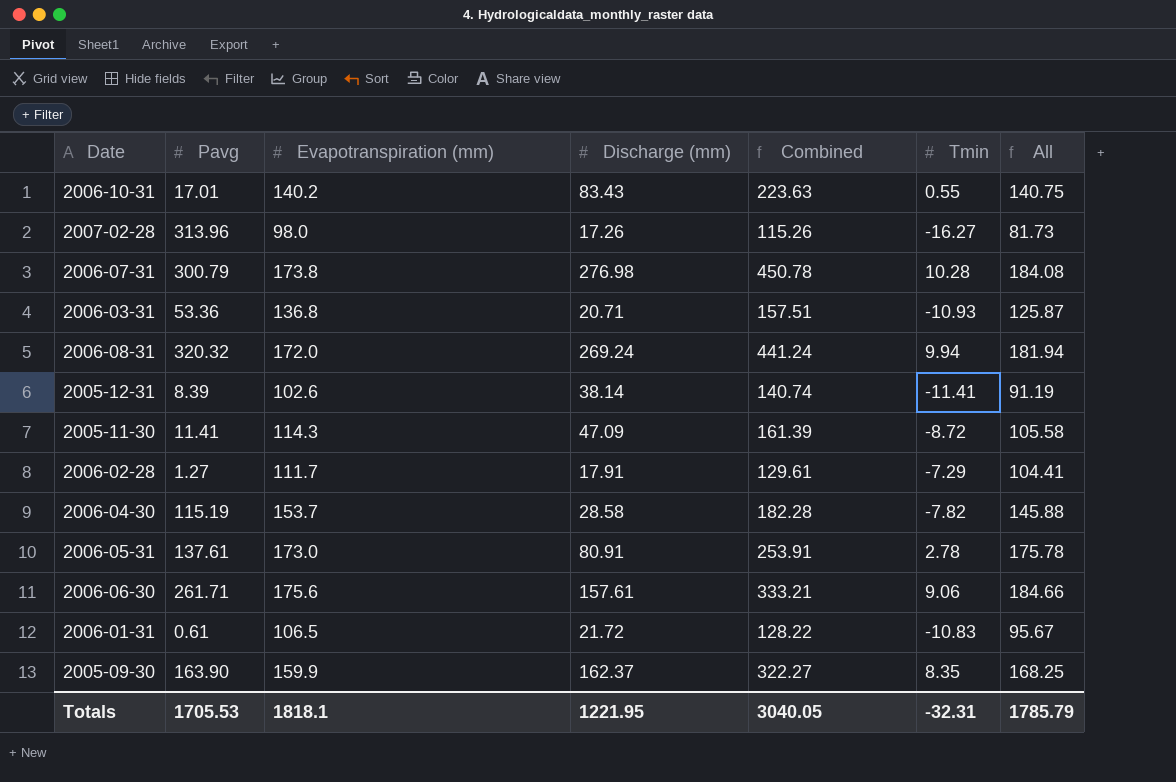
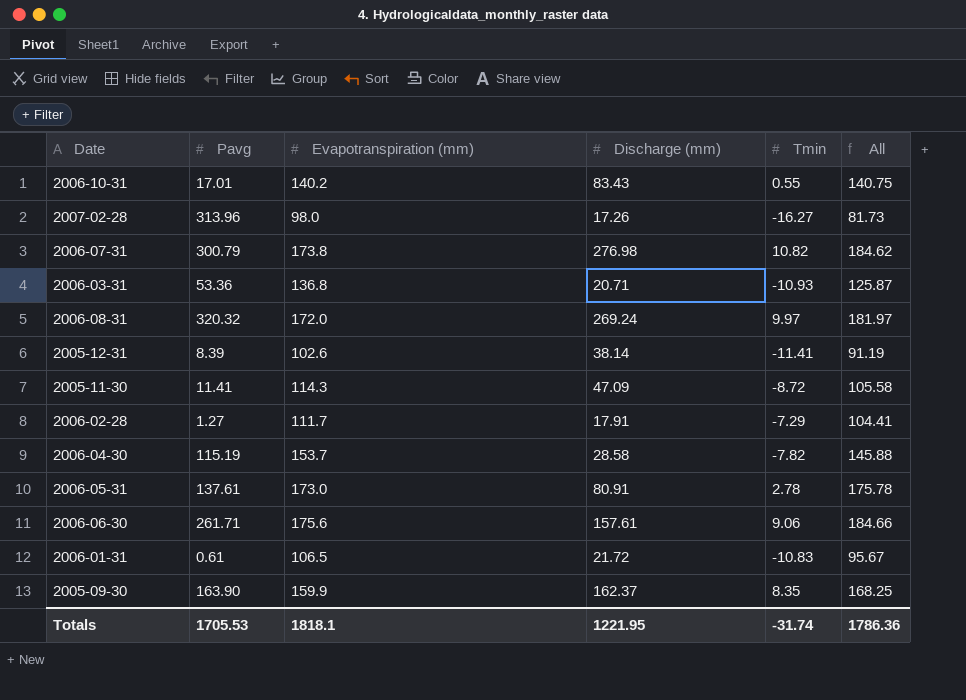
column Combined | formula: [Evapotranspiration (mm)] + [Discharge (mm)] -> none
2006-07-31 | Tmin: 10.28 -> 10.82
2006-07-31 | All: 184.08 -> 184.62
2006-08-31 | Tmin: 9.94 -> 9.97
2006-08-31 | All: 181.94 -> 181.97
Totals | Tmin: -32.31 -> -31.74
Totals | All: 1785.79 -> 1786.36

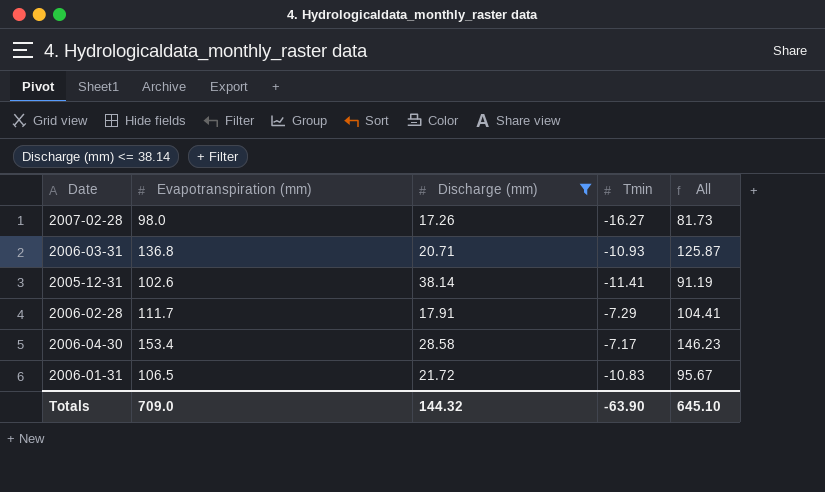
filter: none -> Discharge (mm) <= 38.14
column Pavg | position: 2 -> none
2006-04-30 | Evapotranspiration (mm): 153.7 -> 153.4
2006-04-30 | Tmin: -7.82 -> -7.17
2006-04-30 | All: 145.88 -> 146.23
Totals | Evapotranspiration (mm): 1818.1 -> 709.0
Totals | Discharge (mm): 1221.95 -> 144.32
Totals | Tmin: -31.74 -> -63.90
Totals | All: 1786.36 -> 645.10

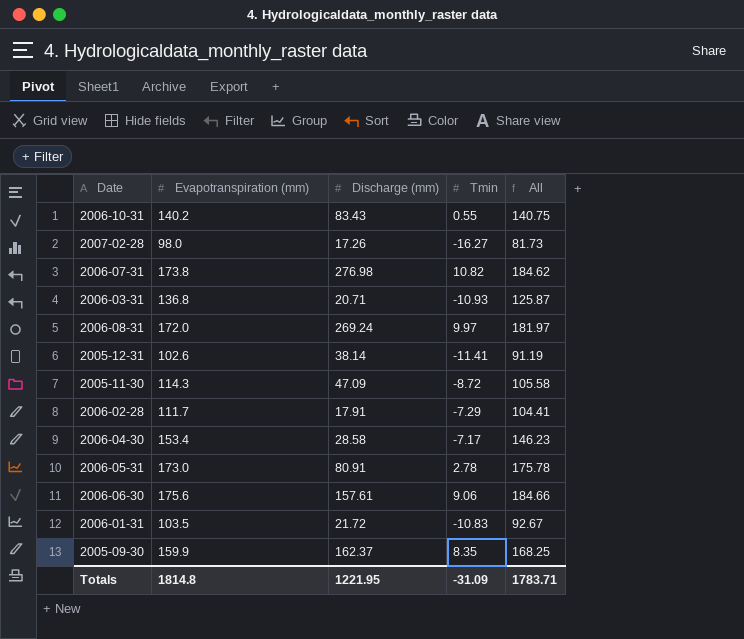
filter: Discharge (mm) <= 38.14 -> none
2006-01-31 | Evapotranspiration (mm): 106.5 -> 103.5
2006-01-31 | All: 95.67 -> 92.67
Totals | Evapotranspiration (mm): 709.0 -> 1814.8
Totals | Discharge (mm): 144.32 -> 1221.95
Totals | Tmin: -63.90 -> -31.09
Totals | All: 645.10 -> 1783.71

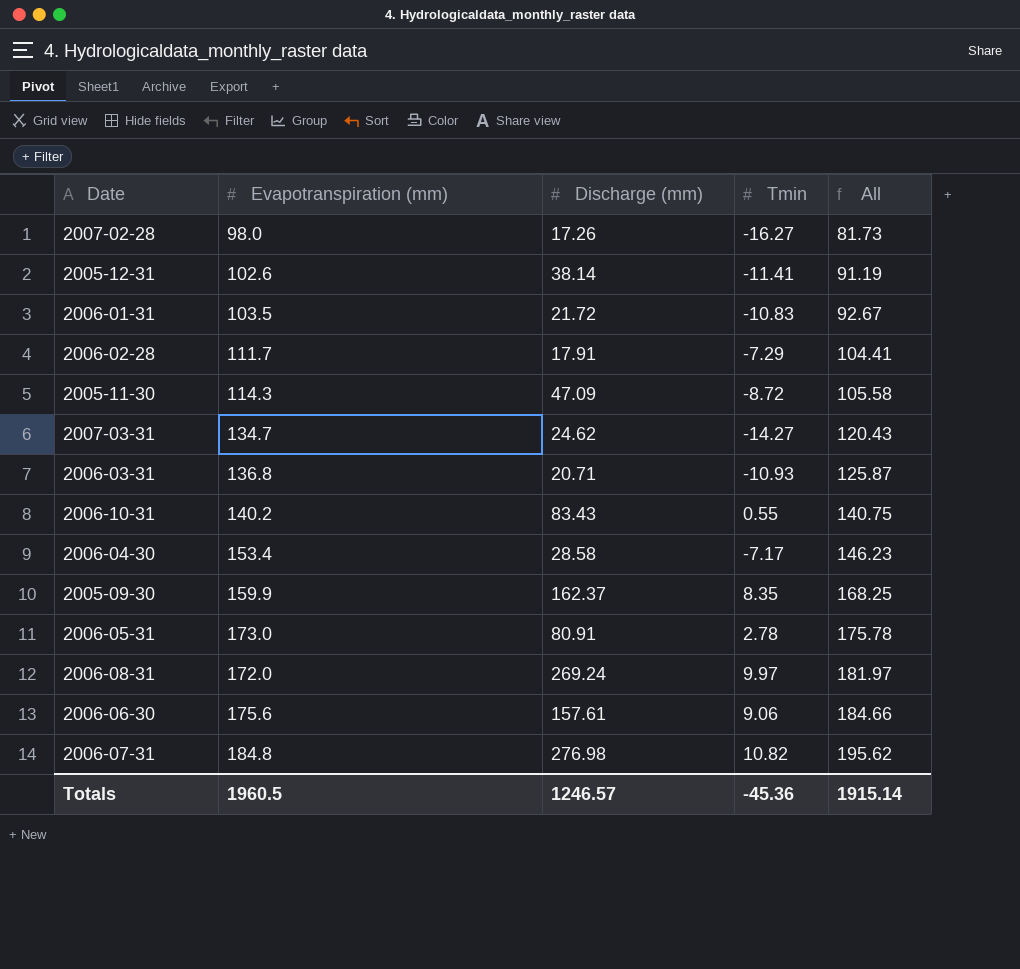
row order: none -> All ascending
row 2007-03-31: none -> 134.7 | 24.62 | -14.27 | 120.43
2006-07-31 | Evapotranspiration (mm): 173.8 -> 184.8
2006-07-31 | All: 184.62 -> 195.62
Totals | Evapotranspiration (mm): 1814.8 -> 1960.5
Totals | Discharge (mm): 1221.95 -> 1246.57
Totals | Tmin: -31.09 -> -45.36
Totals | All: 1783.71 -> 1915.14

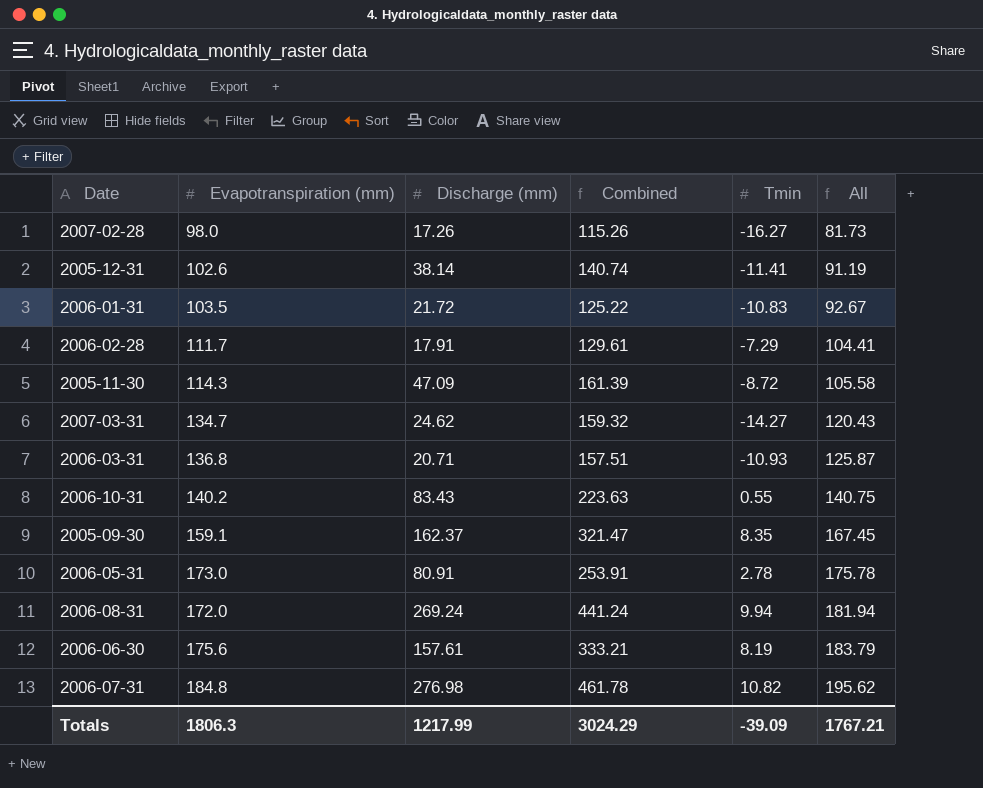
column Combined | formula: none -> [Evapotranspiration (mm)] + [Discharge (mm)]
row 2006-04-30: 153.4 | 28.58 | -7.17 | 146.23 -> none
2005-09-30 | Evapotranspiration (mm): 159.9 -> 159.1
2005-09-30 | All: 168.25 -> 167.45
2006-08-31 | Tmin: 9.97 -> 9.94
2006-08-31 | All: 181.97 -> 181.94
2006-06-30 | Tmin: 9.06 -> 8.19
2006-06-30 | All: 184.66 -> 183.79
Totals | Evapotranspiration (mm): 1960.5 -> 1806.3
Totals | Discharge (mm): 1246.57 -> 1217.99
Totals | Tmin: -45.36 -> -39.09
Totals | All: 1915.14 -> 1767.21

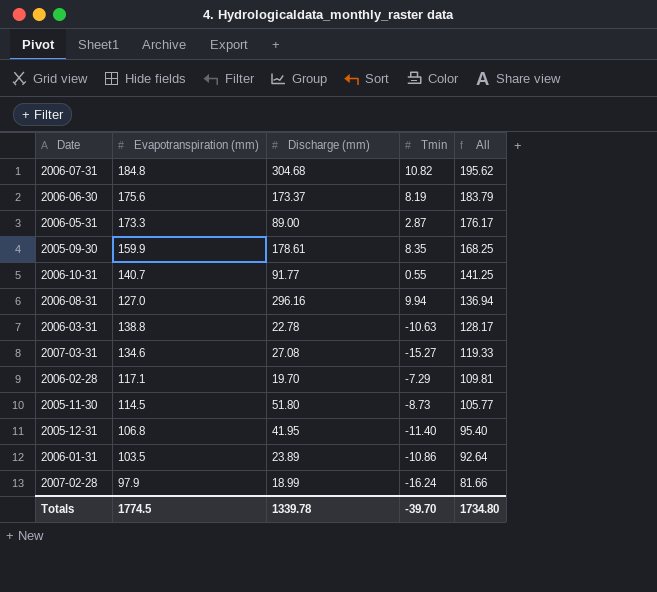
row order: All ascending -> All descending
column Combined | formula: [Evapotranspiration (mm)] + [Discharge (mm)] -> none
2006-07-31 | Discharge (mm): 276.98 -> 304.68
2006-06-30 | Discharge (mm): 157.61 -> 173.37
2006-05-31 | Evapotranspiration (mm): 173.0 -> 173.3
2006-05-31 | Discharge (mm): 80.91 -> 89.00
2006-05-31 | Tmin: 2.78 -> 2.87
2006-05-31 | All: 175.78 -> 176.17
2005-09-30 | Evapotranspiration (mm): 159.1 -> 159.9
2005-09-30 | Discharge (mm): 162.37 -> 178.61
2005-09-30 | All: 167.45 -> 168.25
2006-10-31 | Evapotranspiration (mm): 140.2 -> 140.7
2006-10-31 | Discharge (mm): 83.43 -> 91.77
2006-10-31 | All: 140.75 -> 141.25
2006-08-31 | Evapotranspiration (mm): 172.0 -> 127.0
2006-08-31 | Discharge (mm): 269.24 -> 296.16
2006-08-31 | All: 181.94 -> 136.94
2006-03-31 | Evapotranspiration (mm): 136.8 -> 138.8
2006-03-31 | Discharge (mm): 20.71 -> 22.78
2006-03-31 | Tmin: -10.93 -> -10.63
2006-03-31 | All: 125.87 -> 128.17
2007-03-31 | Evapotranspiration (mm): 134.7 -> 134.6
2007-03-31 | Discharge (mm): 24.62 -> 27.08
2007-03-31 | Tmin: -14.27 -> -15.27
2007-03-31 | All: 120.43 -> 119.33
2006-02-28 | Evapotranspiration (mm): 111.7 -> 117.1
2006-02-28 | Discharge (mm): 17.91 -> 19.70
2006-02-28 | All: 104.41 -> 109.81
2005-11-30 | Evapotranspiration (mm): 114.3 -> 114.5
2005-11-30 | Discharge (mm): 47.09 -> 51.80
2005-11-30 | Tmin: -8.72 -> -8.73
2005-11-30 | All: 105.58 -> 105.77
2005-12-31 | Evapotranspiration (mm): 102.6 -> 106.8
2005-12-31 | Discharge (mm): 38.14 -> 41.95
2005-12-31 | Tmin: -11.41 -> -11.40
2005-12-31 | All: 91.19 -> 95.40
2006-01-31 | Discharge (mm): 21.72 -> 23.89
2006-01-31 | Tmin: -10.83 -> -10.86
2006-01-31 | All: 92.67 -> 92.64
2007-02-28 | Evapotranspiration (mm): 98.0 -> 97.9
2007-02-28 | Discharge (mm): 17.26 -> 18.99
2007-02-28 | Tmin: -16.27 -> -16.24
2007-02-28 | All: 81.73 -> 81.66
Totals | Evapotranspiration (mm): 1806.3 -> 1774.5
Totals | Discharge (mm): 1217.99 -> 1339.78
Totals | Tmin: -39.09 -> -39.70
Totals | All: 1767.21 -> 1734.80

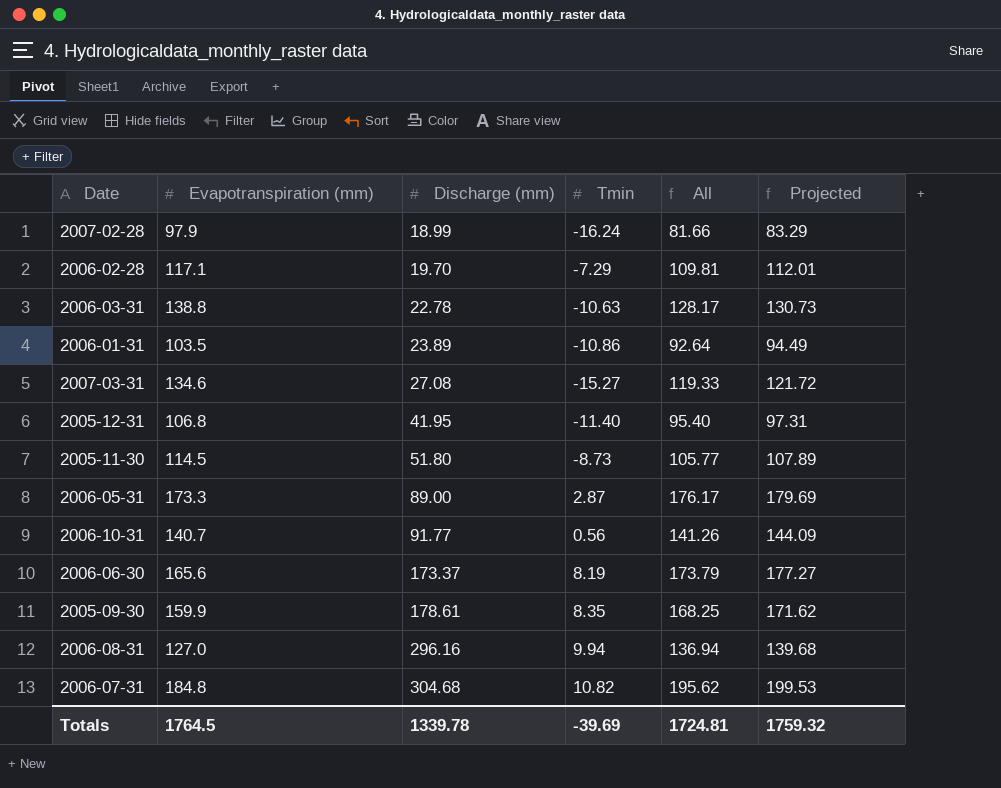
row order: All descending -> Discharge (mm) ascending
column Projected | formula: none -> [All] * 1.02
2006-10-31 | Tmin: 0.55 -> 0.56
2006-10-31 | All: 141.25 -> 141.26
2006-06-30 | Evapotranspiration (mm): 175.6 -> 165.6
2006-06-30 | All: 183.79 -> 173.79
Totals | Evapotranspiration (mm): 1774.5 -> 1764.5
Totals | Tmin: -39.70 -> -39.69
Totals | All: 1734.80 -> 1724.81

